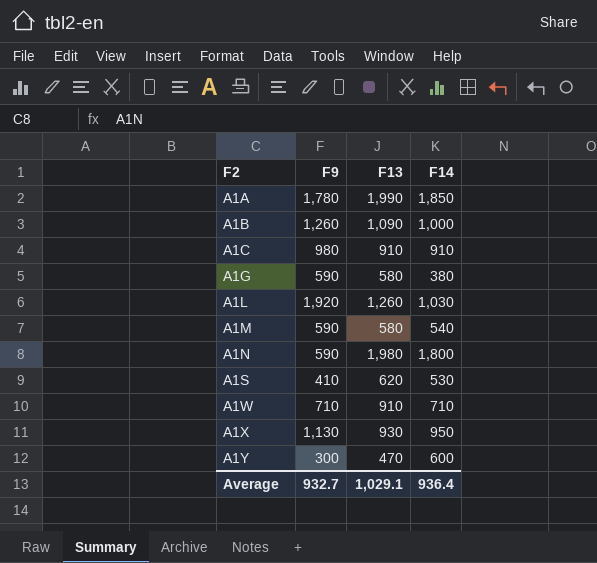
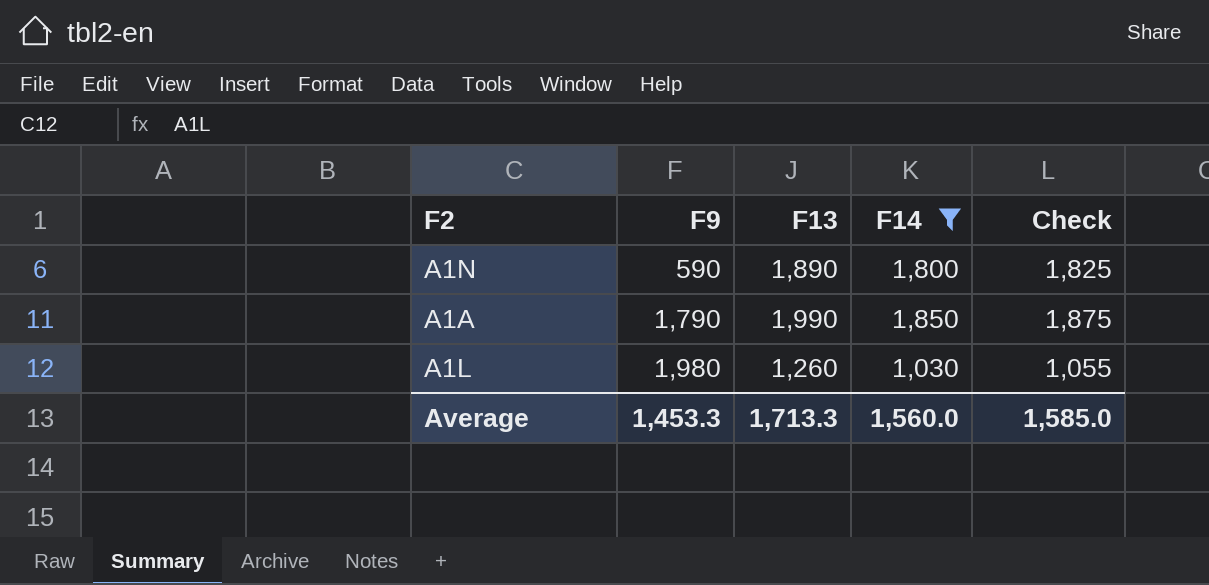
filter: none -> F14 >= 1,030
row order: F2 ascending -> F9 ascending
column Check | formula: none -> [F14] + 25
A1N | F13: 1,980 -> 1,890
A1A | F9: 1,780 -> 1,790
A1L | F9: 1,920 -> 1,980
Average | F9: 932.7 -> 1,453.3
Average | F13: 1,029.1 -> 1,713.3
Average | F14: 936.4 -> 1,560.0

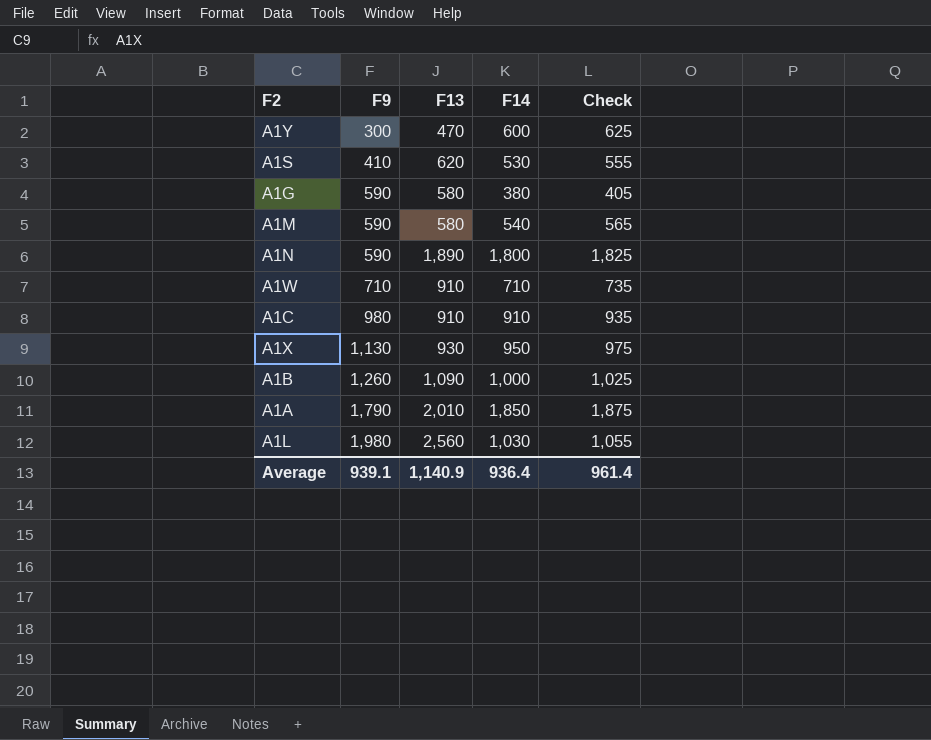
filter: F14 >= 1,030 -> none
A1A | F13: 1,990 -> 2,010
A1L | F13: 1,260 -> 2,560
Average | F9: 1,453.3 -> 939.1
Average | F13: 1,713.3 -> 1,140.9
Average | F14: 1,560.0 -> 936.4
Average | Check: 1,585.0 -> 961.4

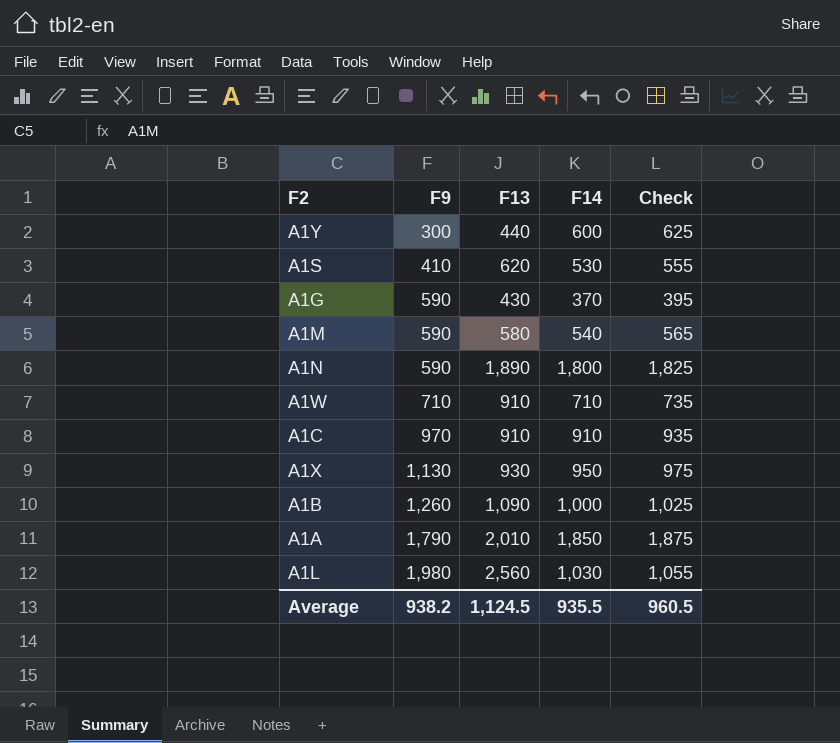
A1Y | F13: 470 -> 440
A1G | F13: 580 -> 430
A1G | F14: 380 -> 370
A1G | Check: 405 -> 395
A1C | F9: 980 -> 970
Average | F9: 939.1 -> 938.2
Average | F13: 1,140.9 -> 1,124.5
Average | F14: 936.4 -> 935.5
Average | Check: 961.4 -> 960.5

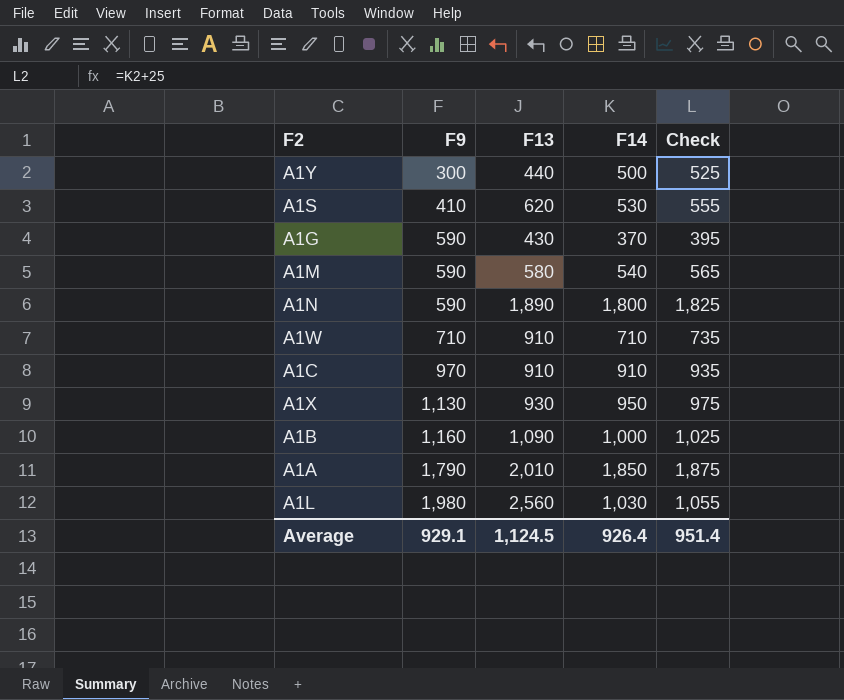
A1Y | F14: 600 -> 500
A1Y | Check: 625 -> 525
A1B | F9: 1,260 -> 1,160
Average | F9: 938.2 -> 929.1
Average | F14: 935.5 -> 926.4
Average | Check: 960.5 -> 951.4

